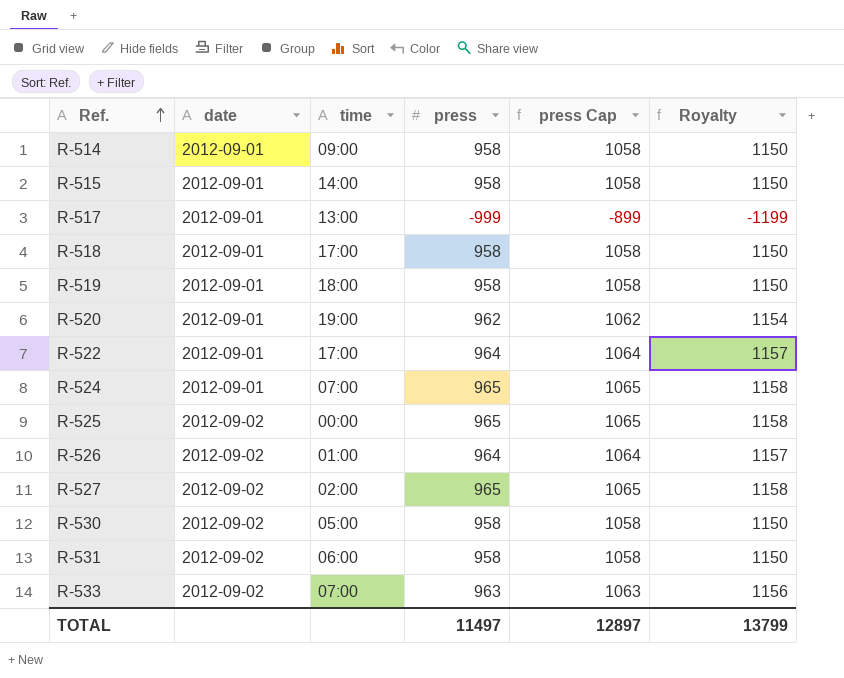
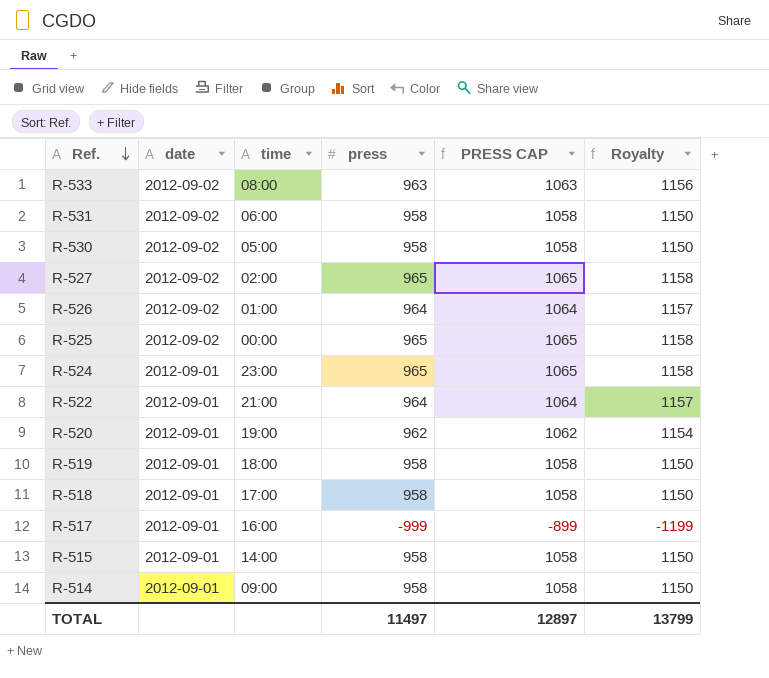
row order: Ref. ascending -> Ref. descending
column name: press Cap -> PRESS CAP
R-533 | time: 07:00 -> 08:00
R-524 | time: 07:00 -> 23:00
R-522 | time: 17:00 -> 21:00
R-517 | time: 13:00 -> 16:00

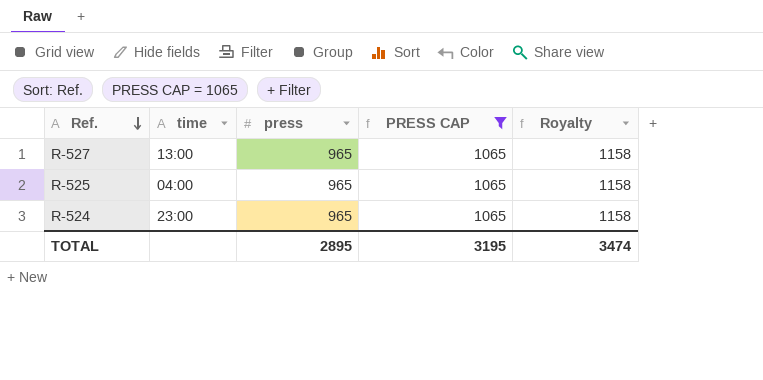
filter: none -> PRESS CAP = 1065
column date | position: 2 -> none
R-527 | time: 02:00 -> 13:00
R-525 | time: 00:00 -> 04:00
TOTAL | press: 11497 -> 2895
TOTAL | PRESS CAP: 12897 -> 3195
TOTAL | Royalty: 13799 -> 3474

